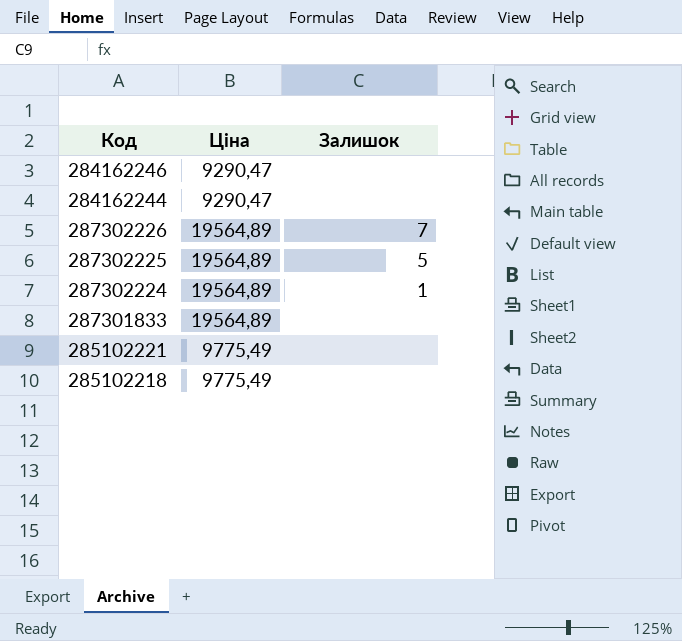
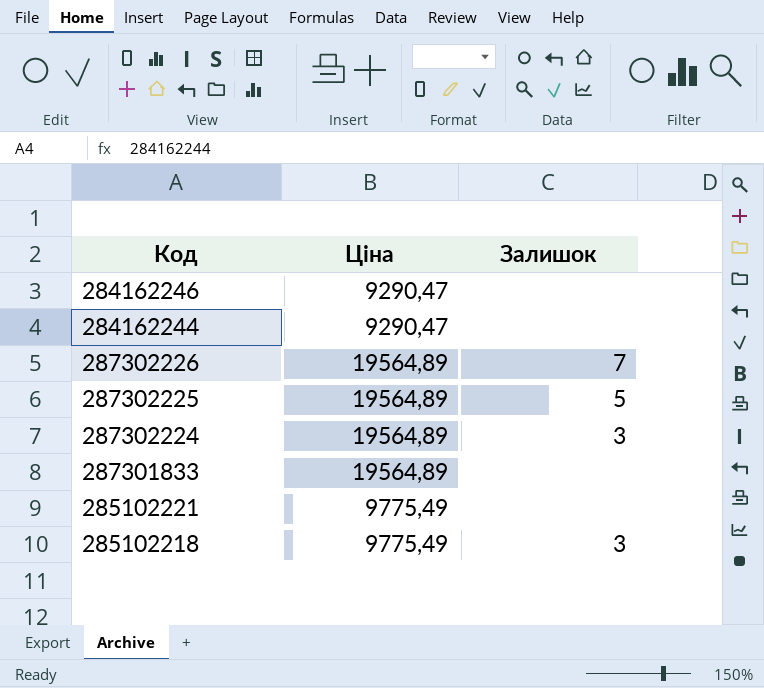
287302224 | Залишок: 1 -> 3
285102218 | Залишок: none -> 3

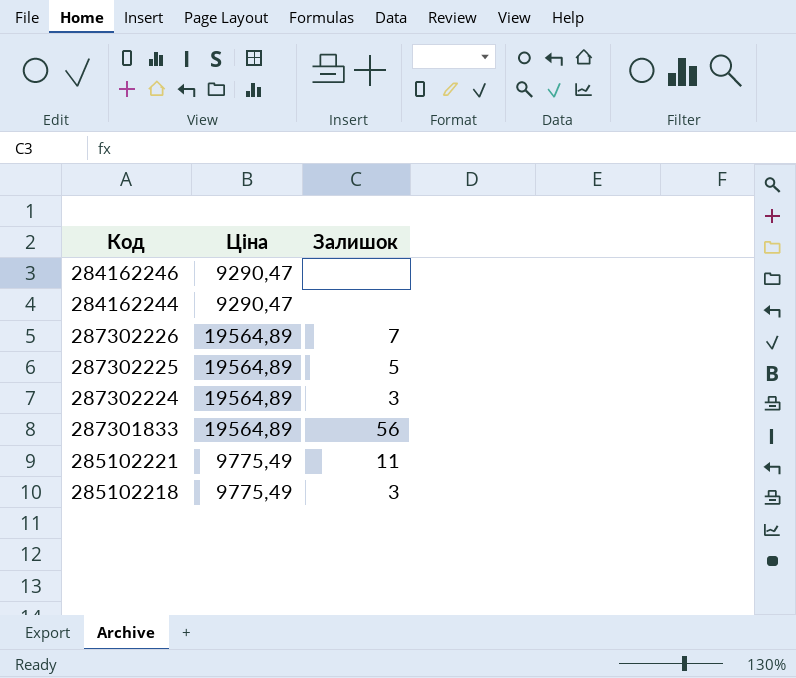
287301833 | Залишок: none -> 56
285102221 | Залишок: none -> 11

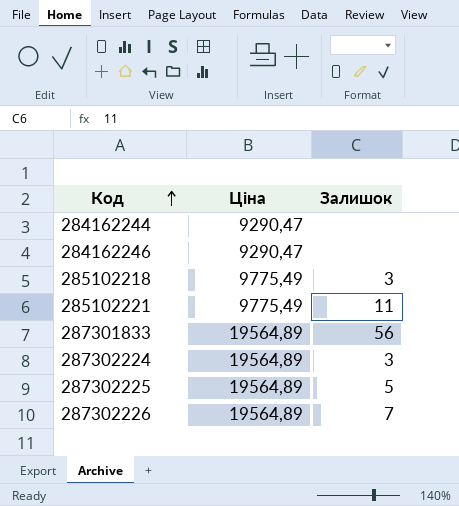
row order: none -> Код ascending

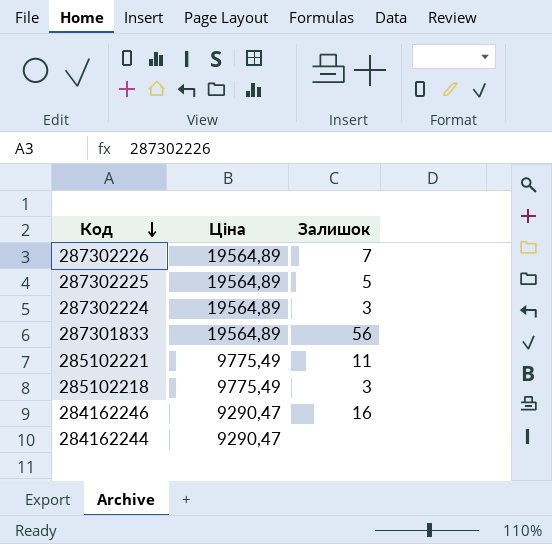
row order: Код ascending -> Код descending
284162246 | Залишок: none -> 16

